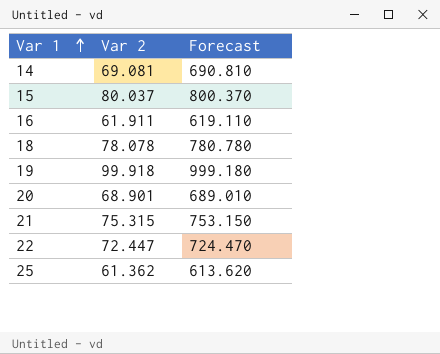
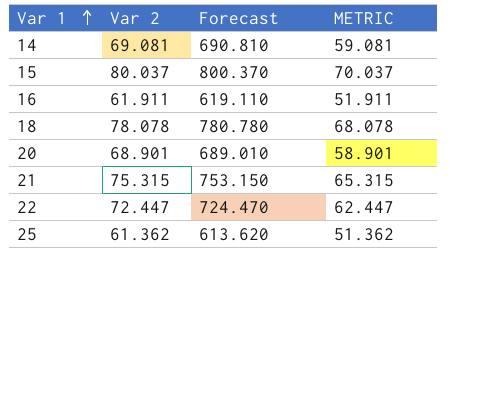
column METRIC | formula: none -> [Var 2] - 10
row 19: 99.918 | 999.180 -> none

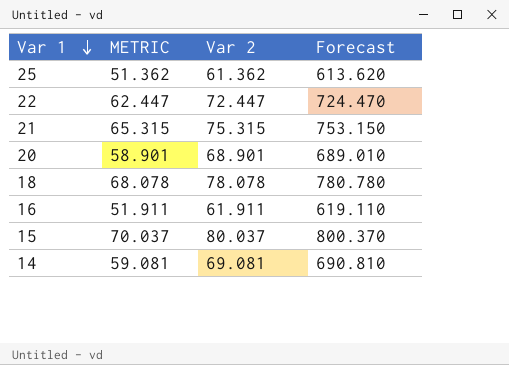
row order: Var 1 ascending -> Var 1 descending
column METRIC | position: 4 -> 2

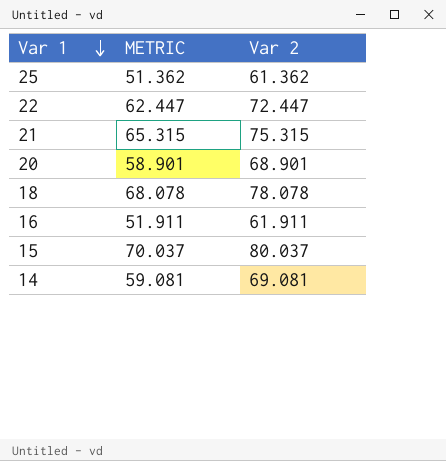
column Forecast | formula: [Var 2] * 10 -> none

